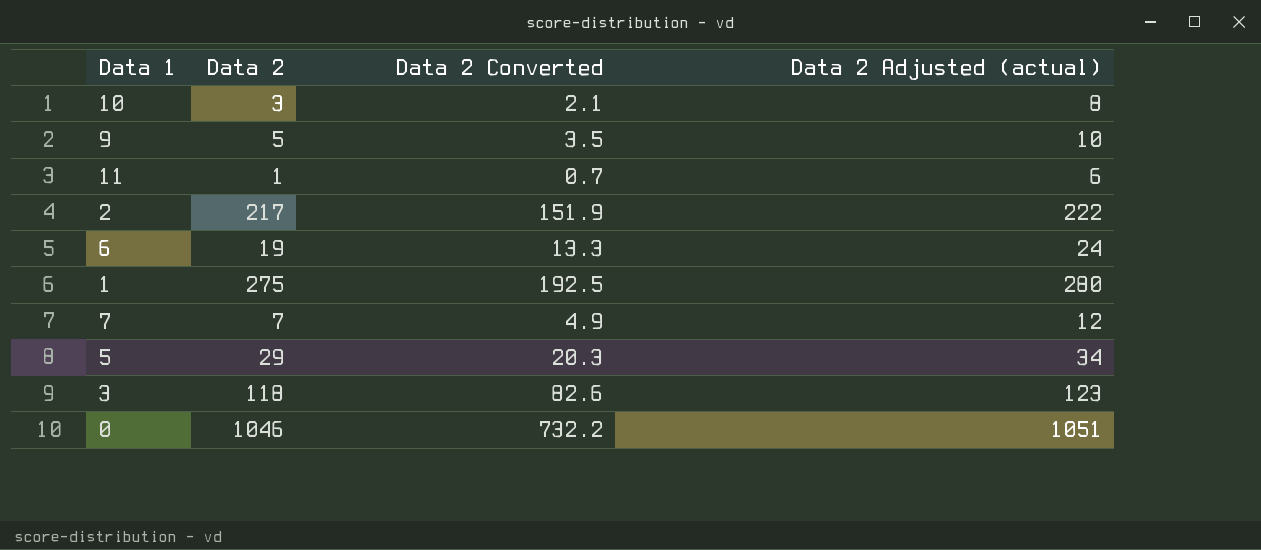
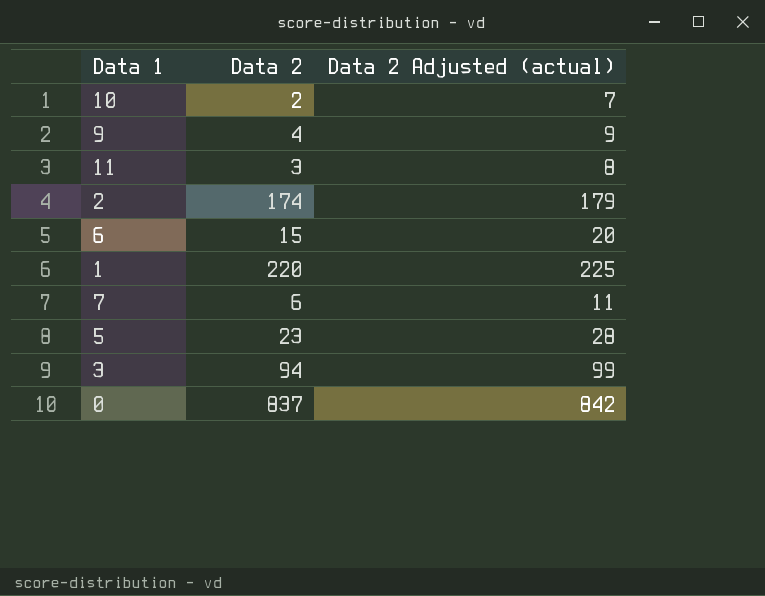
column Data 2 Converted | formula: [Data 2] * 0.7 -> none
10 | Data 2: 3 -> 2
10 | Data 2 Adjusted (actual): 8 -> 7
9 | Data 2: 5 -> 4
9 | Data 2 Adjusted (actual): 10 -> 9
11 | Data 2: 1 -> 3
11 | Data 2 Adjusted (actual): 6 -> 8
2 | Data 2: 217 -> 174
2 | Data 2 Adjusted (actual): 222 -> 179
6 | Data 2: 19 -> 15
6 | Data 2 Adjusted (actual): 24 -> 20
1 | Data 2: 275 -> 220
1 | Data 2 Adjusted (actual): 280 -> 225
7 | Data 2: 7 -> 6
7 | Data 2 Adjusted (actual): 12 -> 11
5 | Data 2: 29 -> 23
5 | Data 2 Adjusted (actual): 34 -> 28
3 | Data 2: 118 -> 94
3 | Data 2 Adjusted (actual): 123 -> 99
0 | Data 2: 1046 -> 837
0 | Data 2 Adjusted (actual): 1051 -> 842

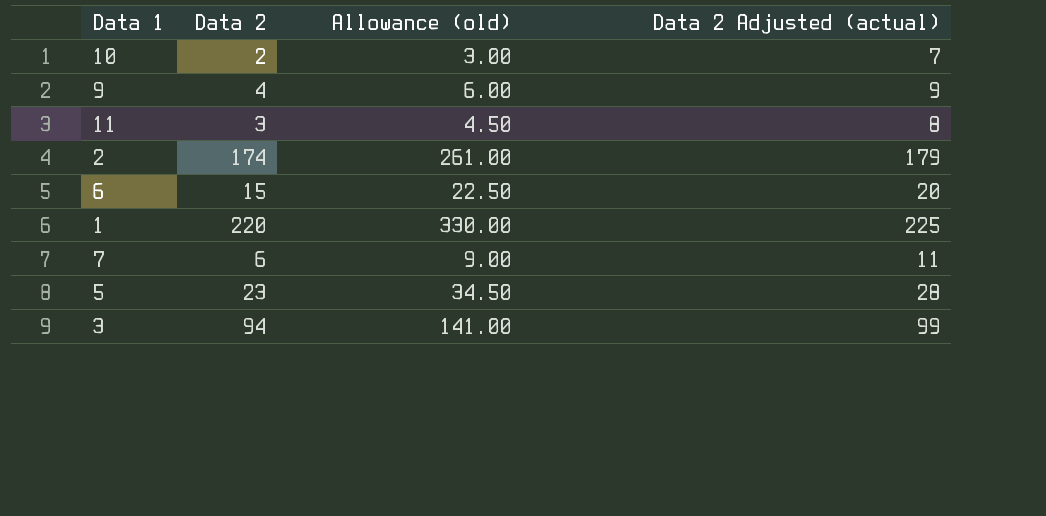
column Allowance (old) | formula: none -> [Data 2] * 1.5
row 0: 837 | 842 -> none

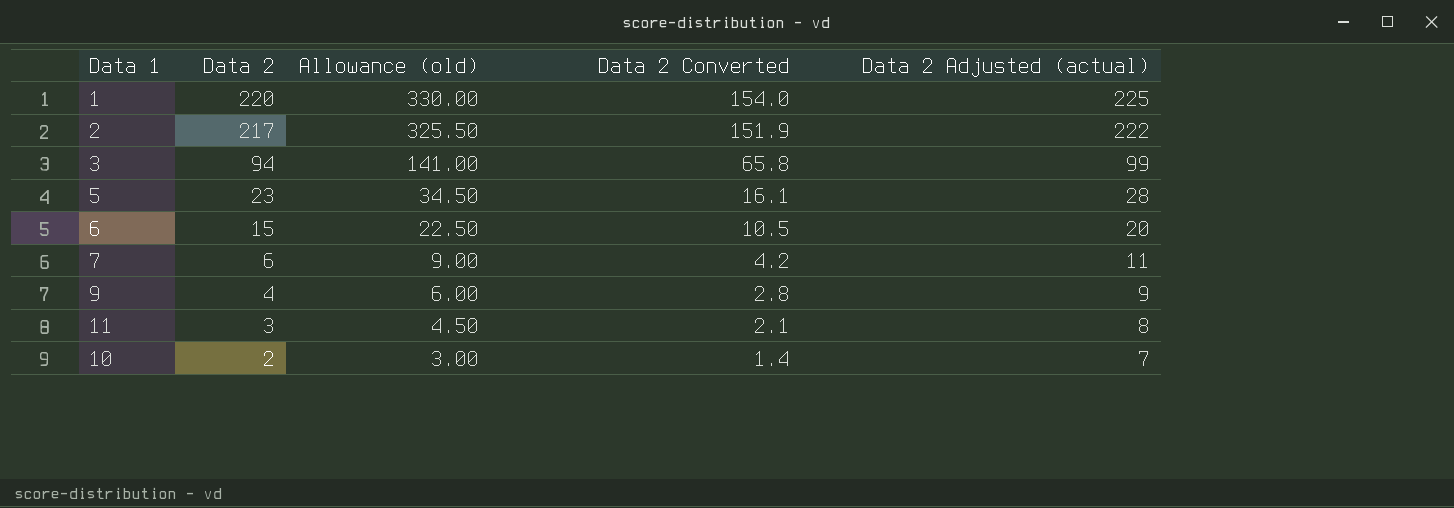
row order: none -> Data 2 descending
column Data 2 Converted | formula: none -> [Data 2] * 0.7
2 | Data 2: 174 -> 217
2 | Allowance (old): 261.00 -> 325.50
2 | Data 2 Adjusted (actual): 179 -> 222

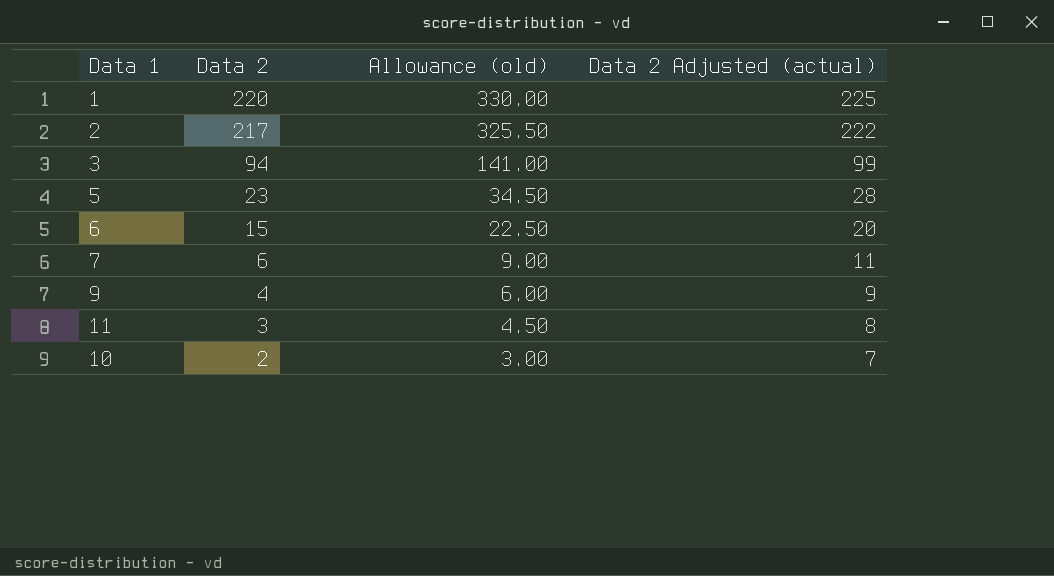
column Data 2 Converted | formula: [Data 2] * 0.7 -> none

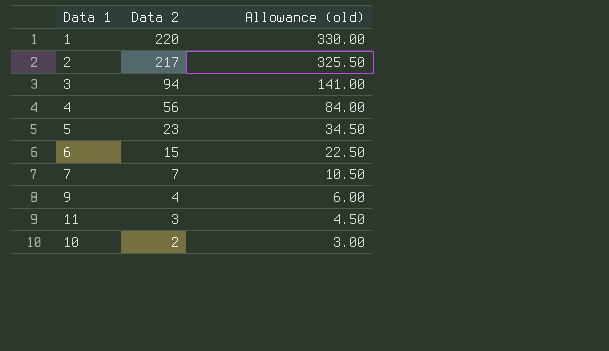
column Data 2 Adjusted (actual) | formula: [Data 2] + 5 -> none
row 4: none -> 56 | 84.00
7 | Data 2: 6 -> 7
7 | Allowance (old): 9.00 -> 10.50

